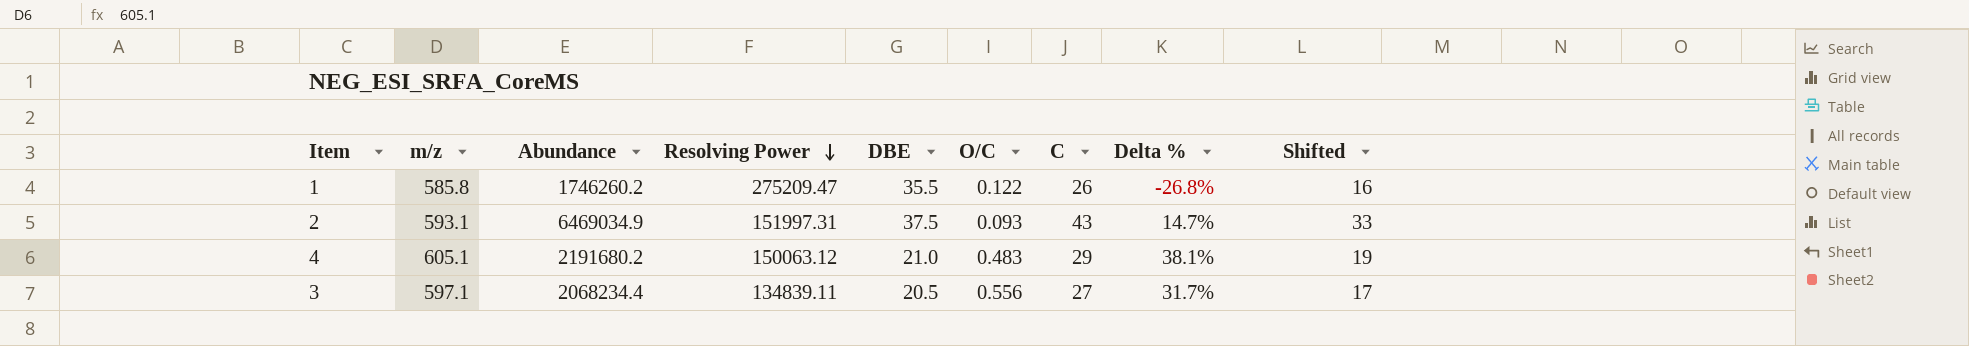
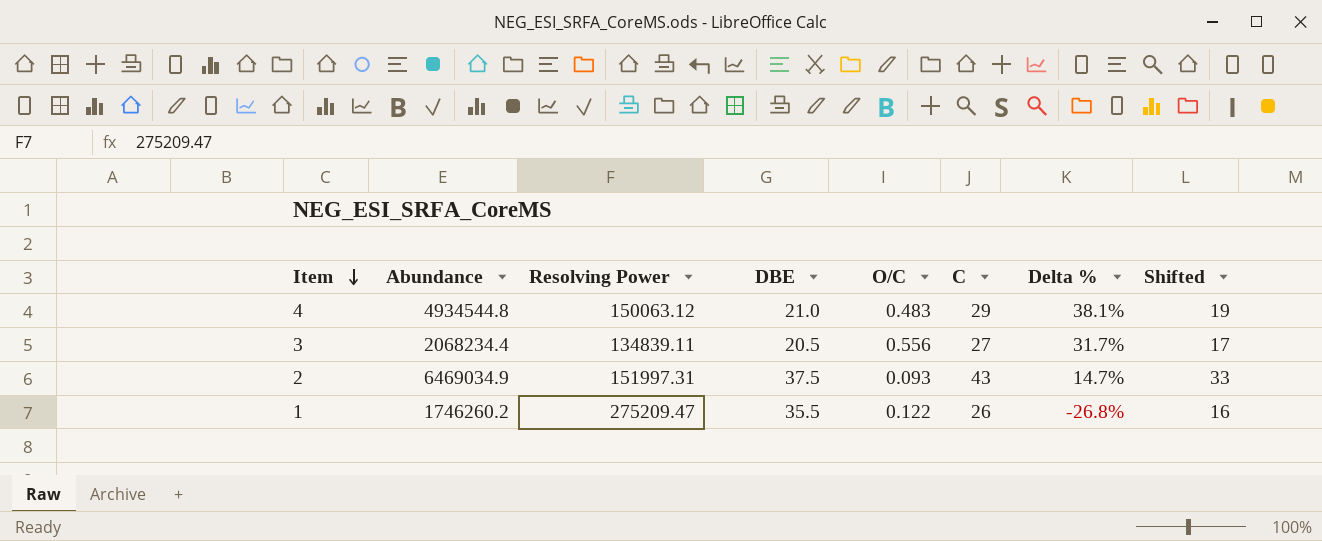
row order: Resolving Power descending -> Item descending
column m/z | position: 2 -> none
4 | Abundance: 2191680.2 -> 4934544.8

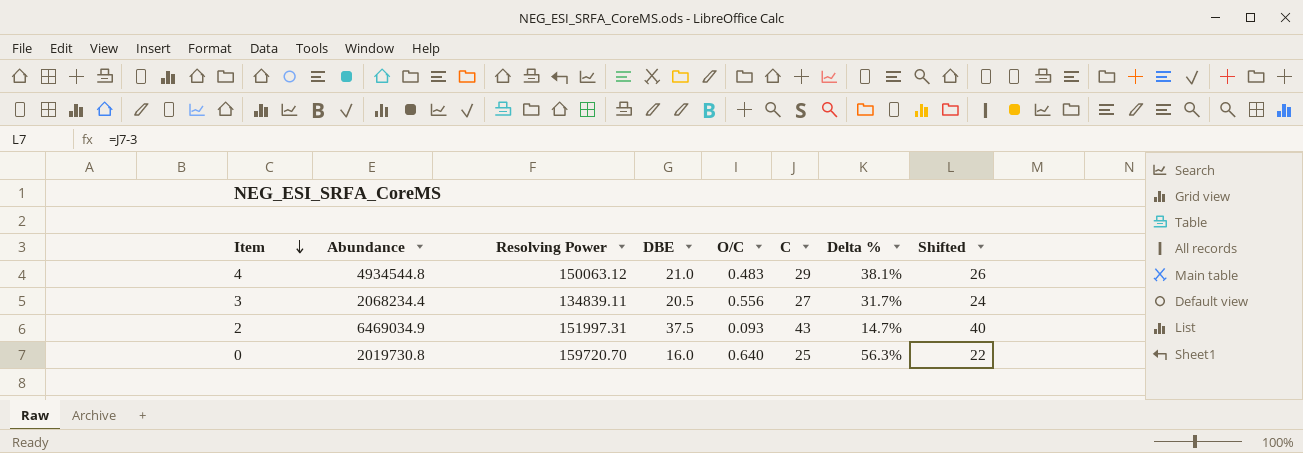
column Shifted | formula: [C] - 10 -> [C] - 3
row 1: 1746260.2 | 275209.47 | 35.5 | 0.122 | 26 | -26.8% | 16 -> none
row 0: none -> 2019730.8 | 159720.70 | 16.0 | 0.640 | 25 | 56.3% | 22

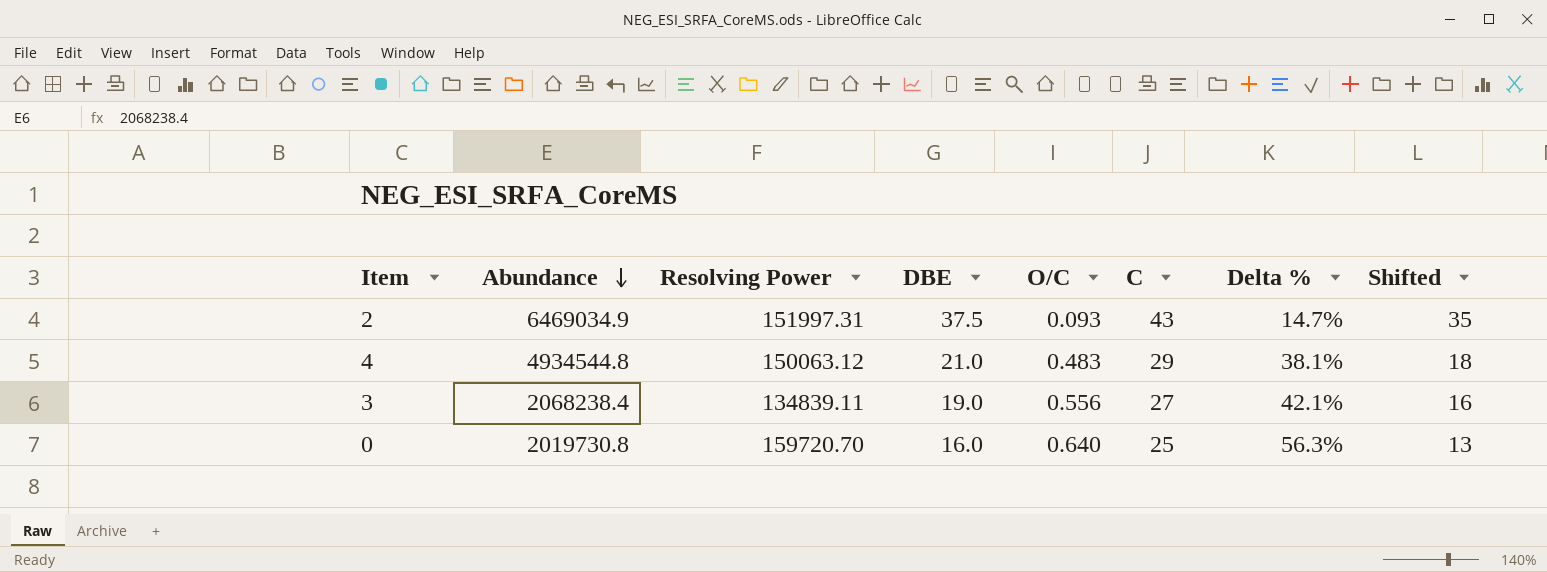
row order: Item descending -> Abundance descending
column Shifted | formula: [C] - 3 -> [DBE] - 3
3 | Abundance: 2068234.4 -> 2068238.4
3 | DBE: 20.5 -> 19.0
3 | Delta %: 31.7% -> 42.1%

